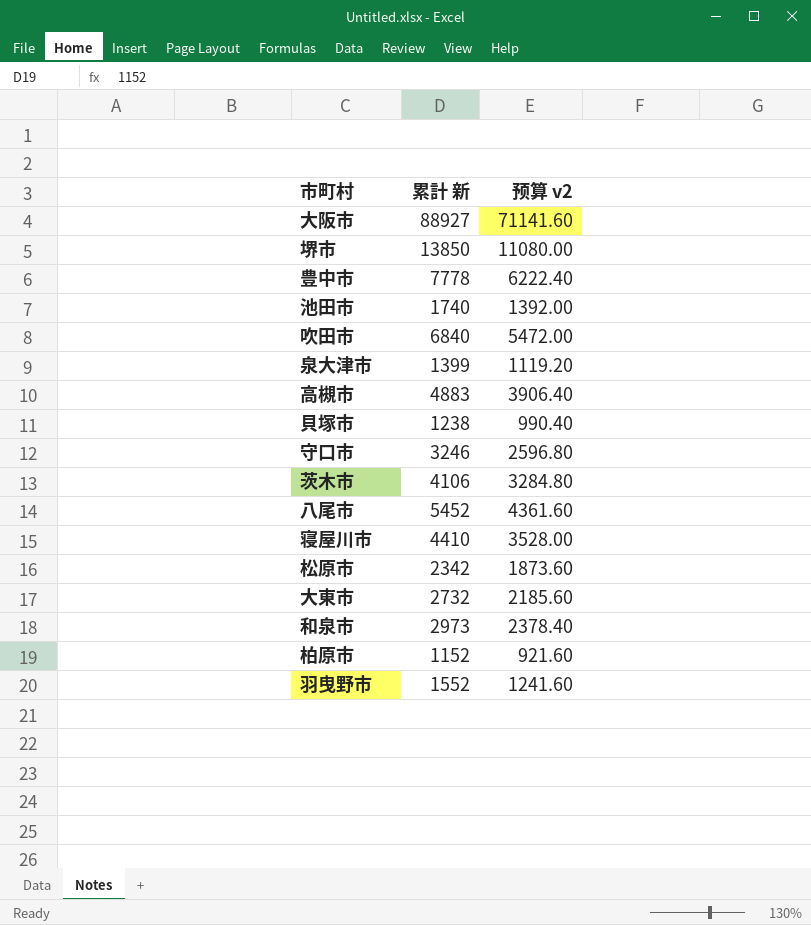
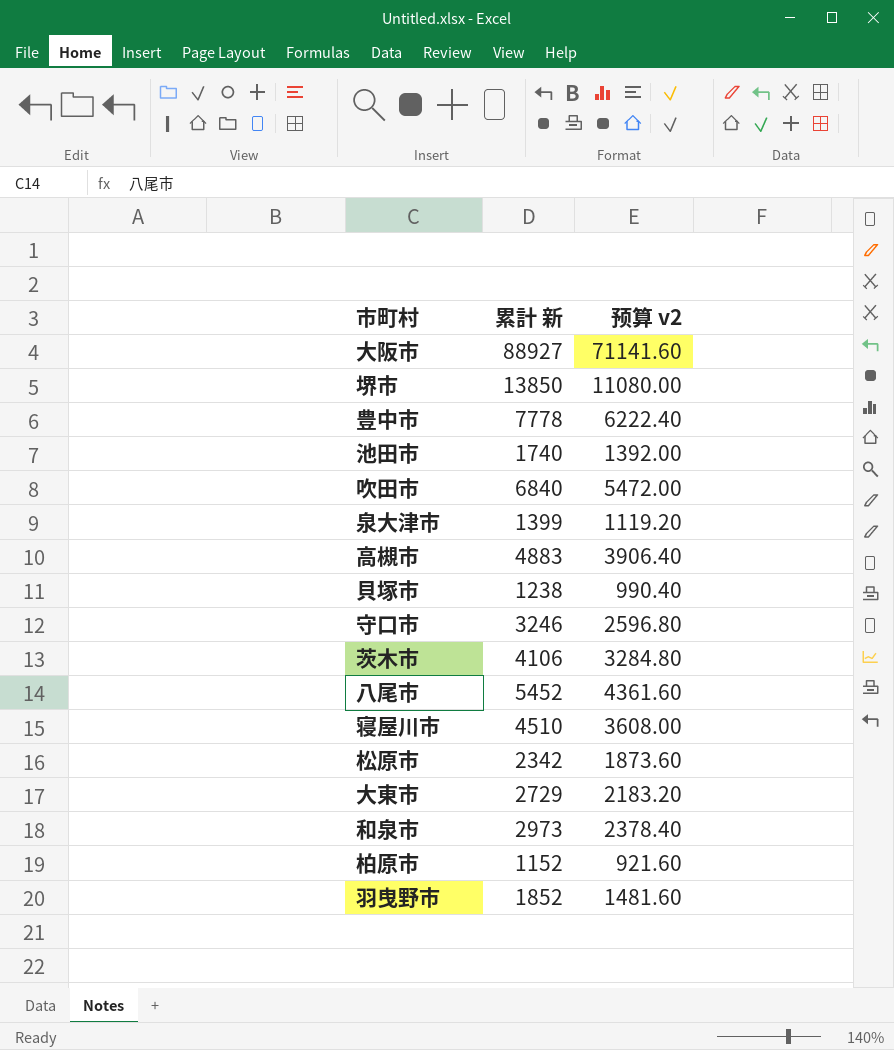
寝屋川市 | 累計 新: 4410 -> 4510
寝屋川市 | 预算 v2: 3528.00 -> 3608.00
大東市 | 累計 新: 2732 -> 2729
大東市 | 预算 v2: 2185.60 -> 2183.20
羽曳野市 | 累計 新: 1552 -> 1852
羽曳野市 | 预算 v2: 1241.60 -> 1481.60

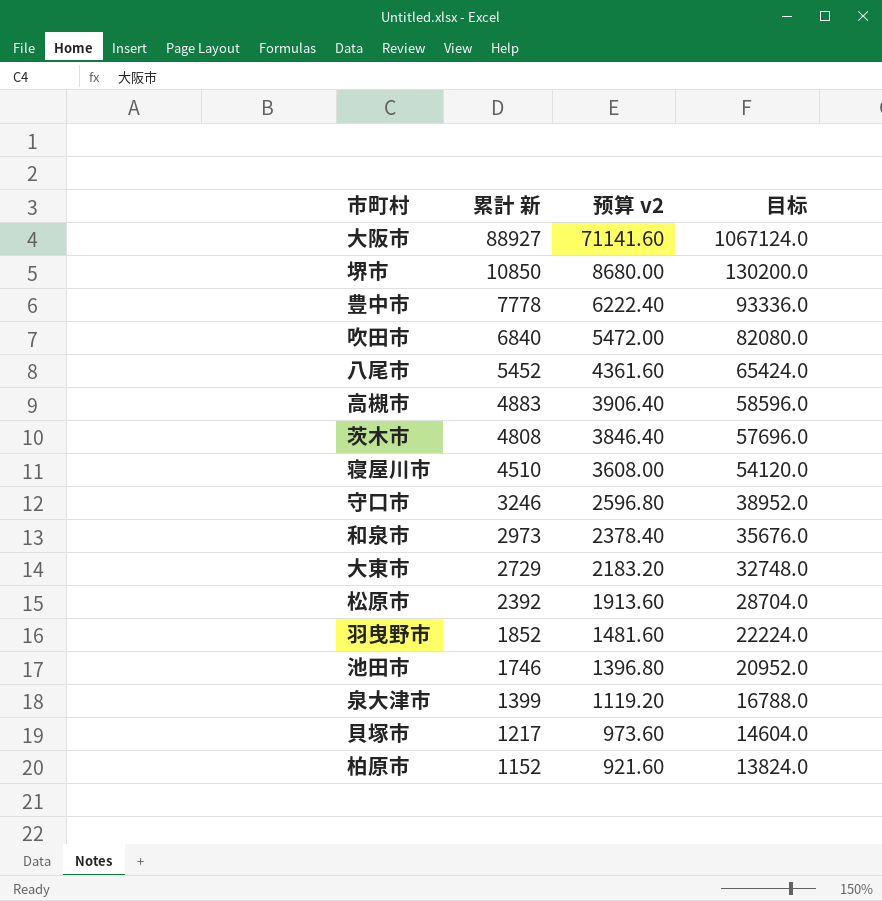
row order: none -> 累計 新 descending
column 目标 | formula: none -> [累計 新] * 12
堺市 | 累計 新: 13850 -> 10850
堺市 | 预算 v2: 11080.00 -> 8680.00
茨木市 | 累計 新: 4106 -> 4808
茨木市 | 预算 v2: 3284.80 -> 3846.40
松原市 | 累計 新: 2342 -> 2392
松原市 | 预算 v2: 1873.60 -> 1913.60
池田市 | 累計 新: 1740 -> 1746
池田市 | 预算 v2: 1392.00 -> 1396.80
貝塚市 | 累計 新: 1238 -> 1217
貝塚市 | 预算 v2: 990.40 -> 973.60

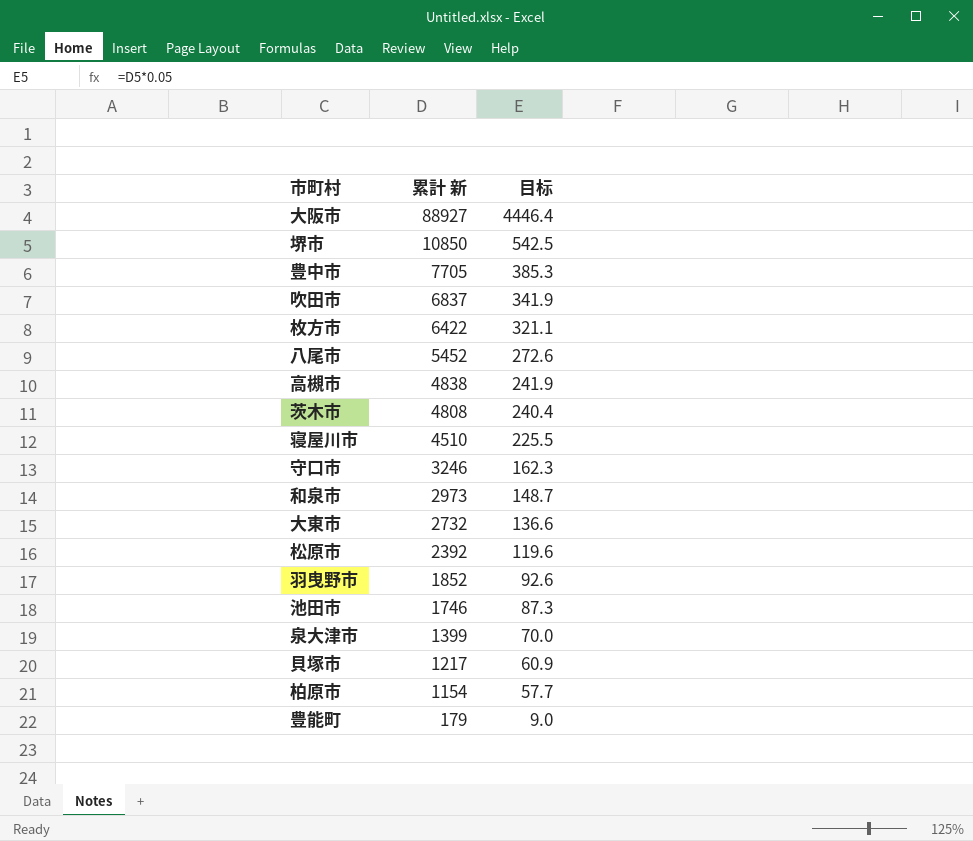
column 预算 v2 | formula: [累計 新] * 0.8 -> none
column 目标 | formula: [累計 新] * 12 -> [累計 新] * 0.05
豊中市 | 累計 新: 7778 -> 7705
吹田市 | 累計 新: 6840 -> 6837
row 枚方市: none -> 6422 | 321.1
高槻市 | 累計 新: 4883 -> 4838
大東市 | 累計 新: 2729 -> 2732
柏原市 | 累計 新: 1152 -> 1154
row 豊能町: none -> 179 | 9.0

